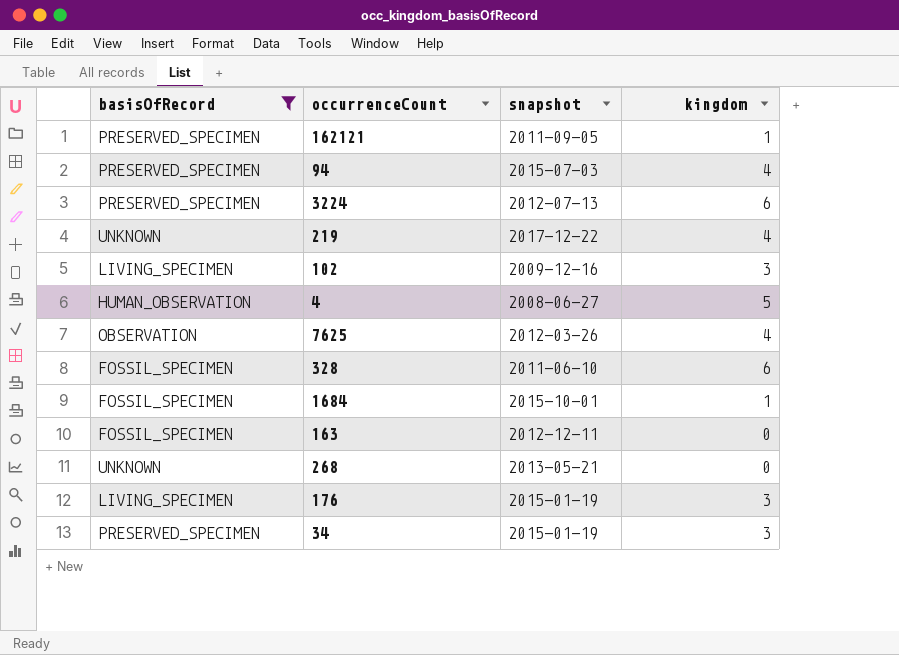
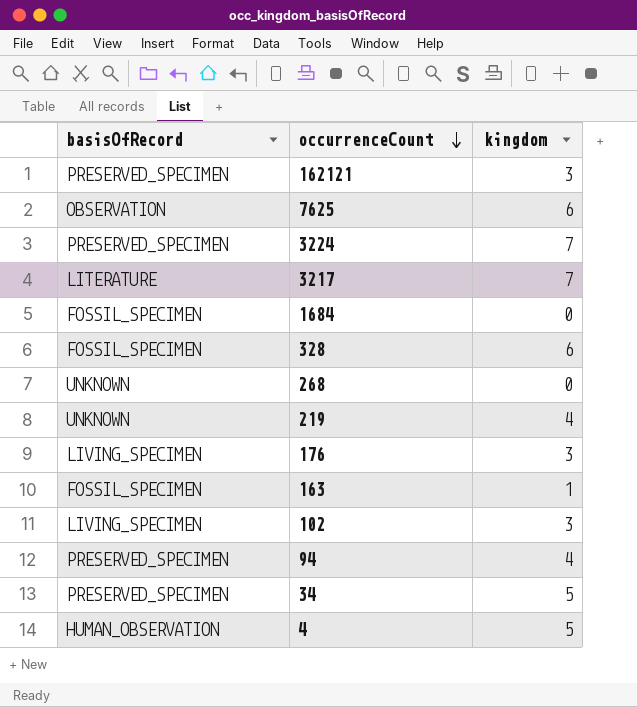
filter: basisOfRecord != LITERATURE -> none
row order: none -> occurrenceCount descending
column snapshot | position: 3 -> none
162121 | kingdom: 1 -> 3
7625 | kingdom: 4 -> 6
3224 | kingdom: 6 -> 7
1684 | kingdom: 1 -> 0
163 | kingdom: 0 -> 1
34 | kingdom: 3 -> 5

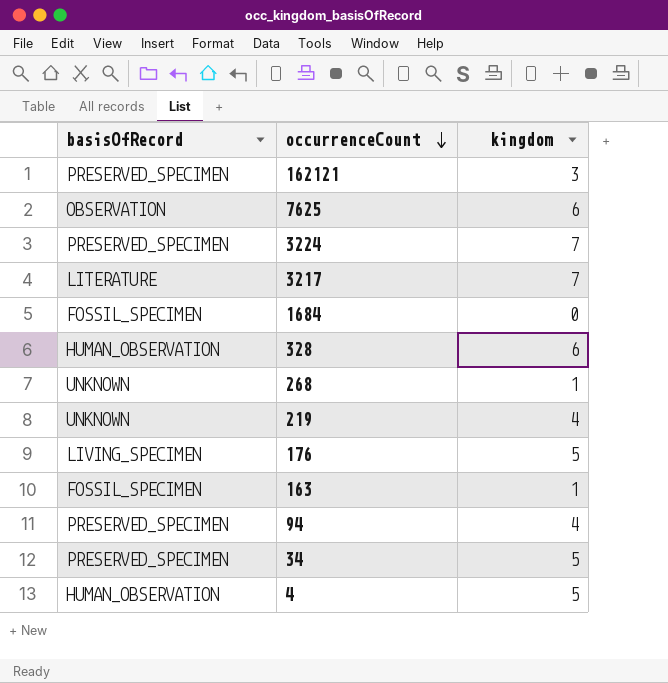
row 102: LIVING_SPECIMEN | 3 -> none
328 | basisOfRecord: FOSSIL_SPECIMEN -> HUMAN_OBSERVATION
268 | kingdom: 0 -> 1
176 | kingdom: 3 -> 5

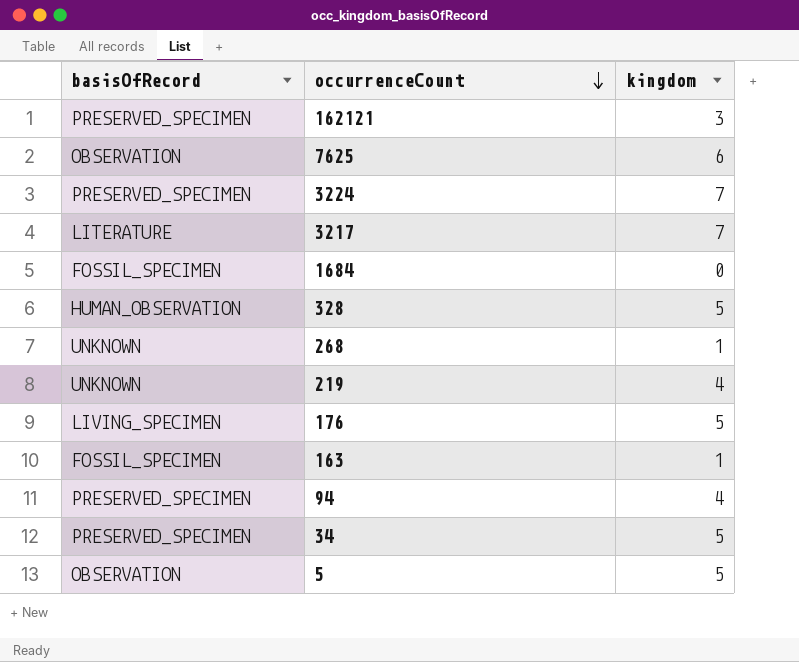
row 4: HUMAN_OBSERVATION | 5 -> none
328 | kingdom: 6 -> 5
row 5: none -> OBSERVATION | 5

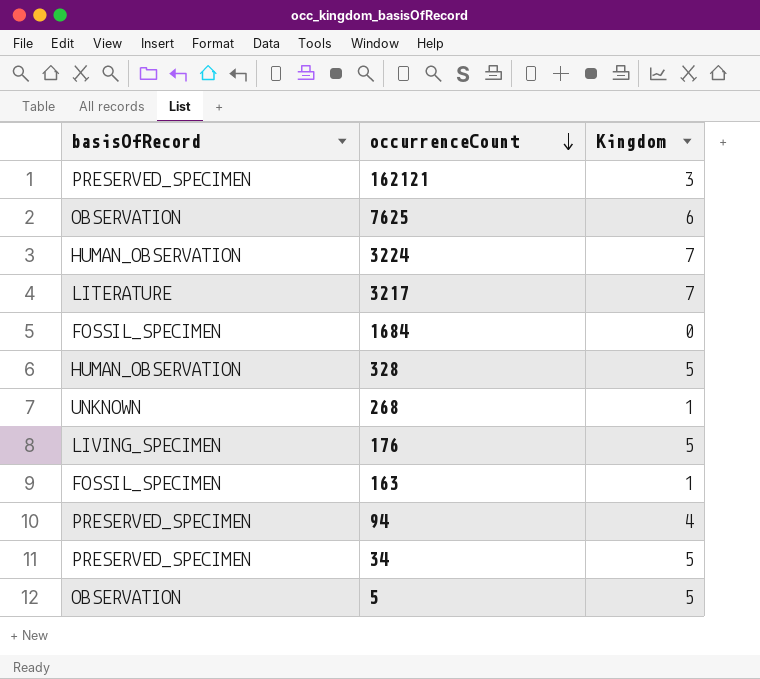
column name: kingdom -> Kingdom
row 219: UNKNOWN | 4 -> none
3224 | basisOfRecord: PRESERVED_SPECIMEN -> HUMAN_OBSERVATION

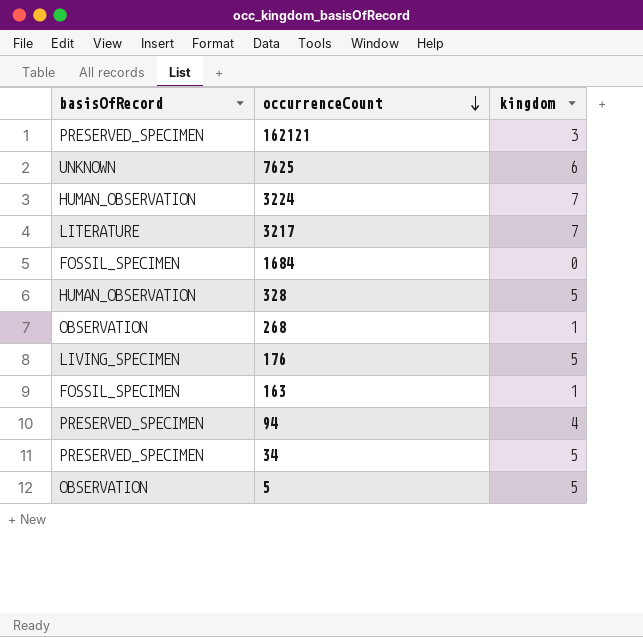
column name: Kingdom -> kingdom
7625 | basisOfRecord: OBSERVATION -> UNKNOWN
268 | basisOfRecord: UNKNOWN -> OBSERVATION

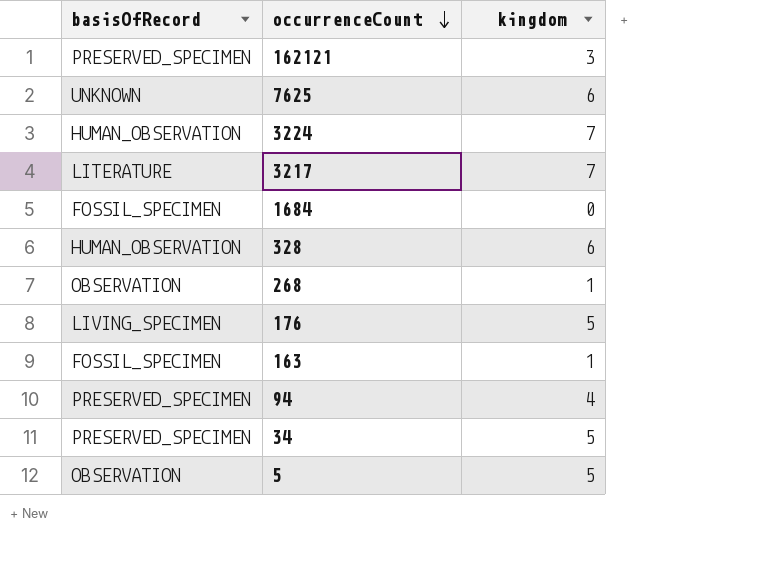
328 | kingdom: 5 -> 6

